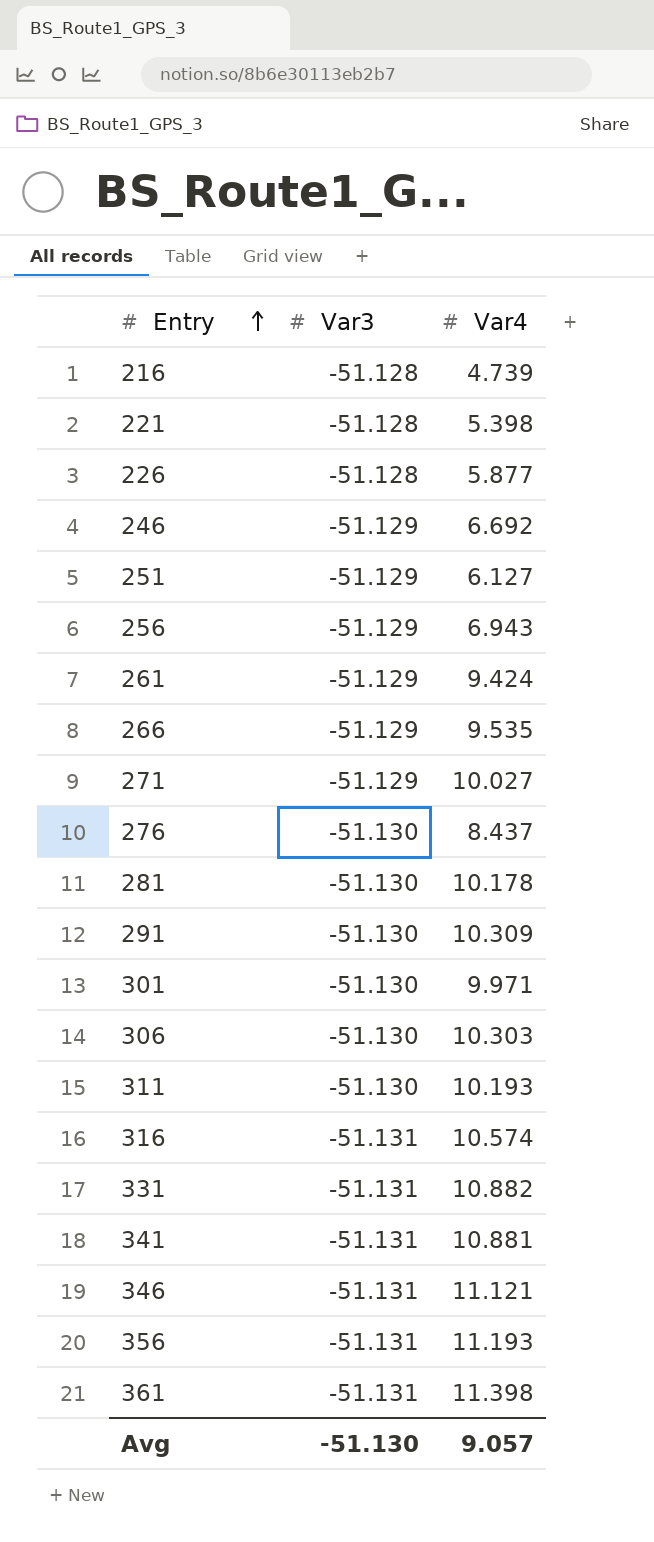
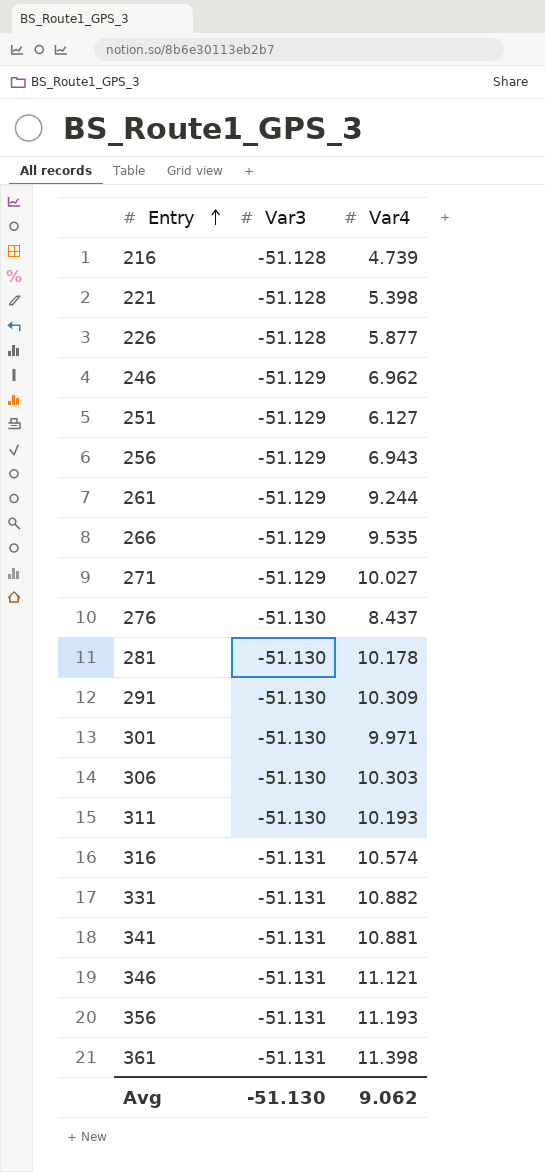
246 | Var4: 6.692 -> 6.962
261 | Var4: 9.424 -> 9.244
Avg | Var4: 9.057 -> 9.062

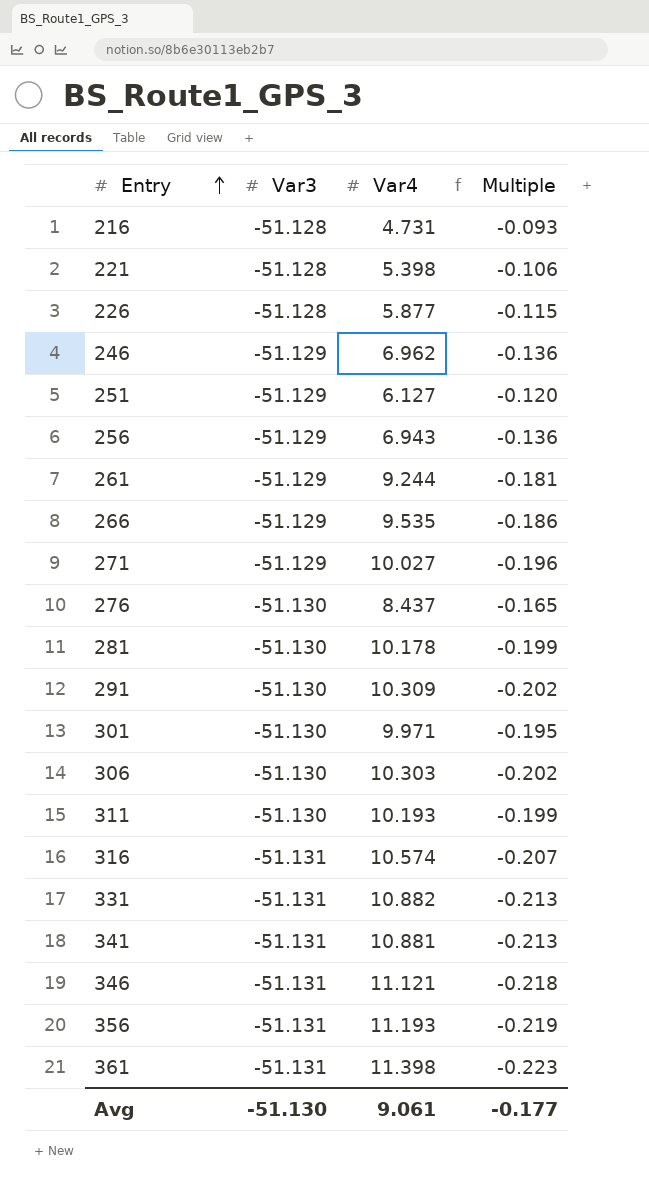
column Multiple | formula: none -> [Var4] / [Var3]
216 | Var4: 4.739 -> 4.731
Avg | Var4: 9.062 -> 9.061

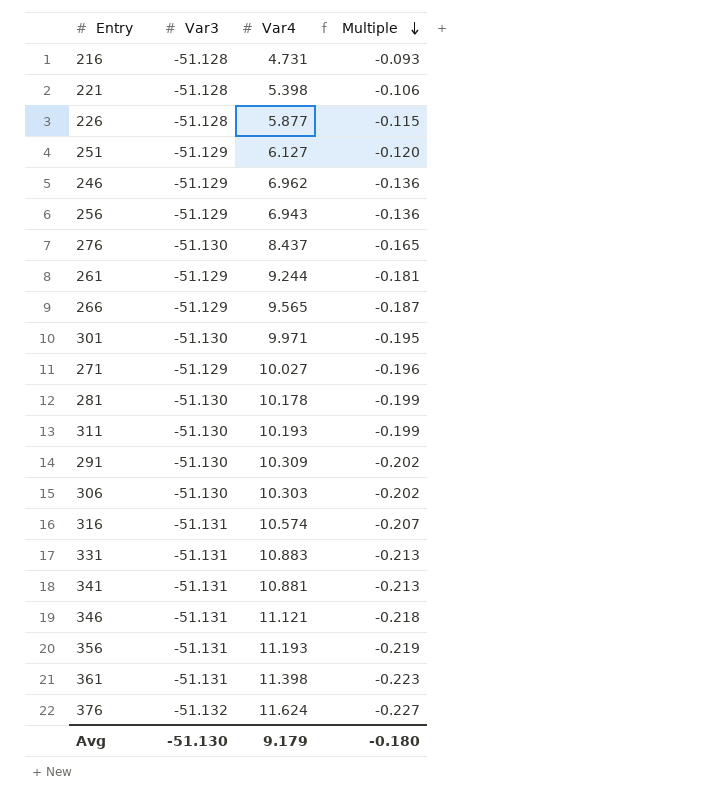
row order: Entry ascending -> Multiple descending
266 | Var4: 9.535 -> 9.565
266 | Multiple: -0.186 -> -0.187
331 | Var4: 10.882 -> 10.883
row 376: none -> -51.132 | 11.624 | -0.227
Avg | Var4: 9.061 -> 9.179
Avg | Multiple: -0.177 -> -0.180

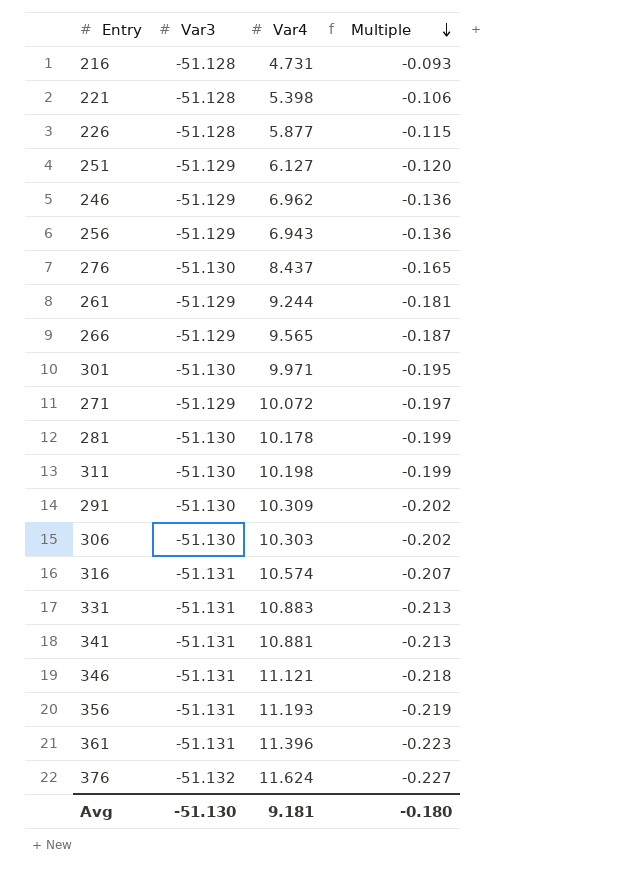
271 | Var4: 10.027 -> 10.072
271 | Multiple: -0.196 -> -0.197
311 | Var4: 10.193 -> 10.198
361 | Var4: 11.398 -> 11.396
Avg | Var4: 9.179 -> 9.181

